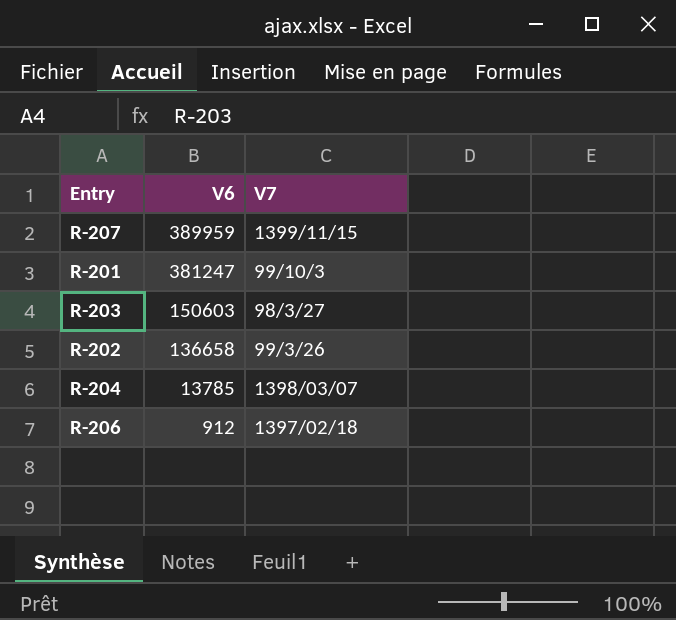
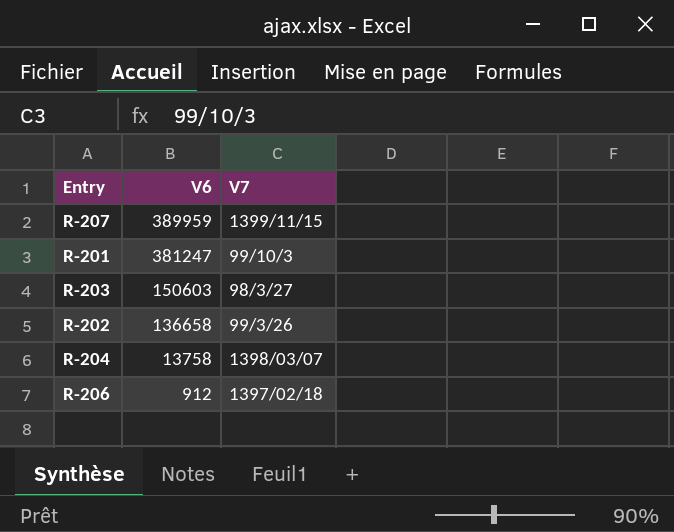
R-204 | V6: 13785 -> 13758

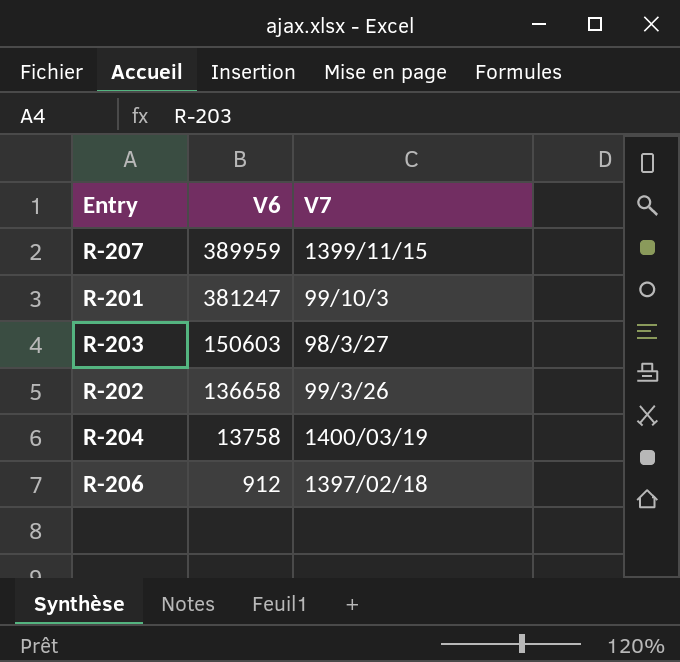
R-204 | V7: 1398/03/07 -> 1400/03/19

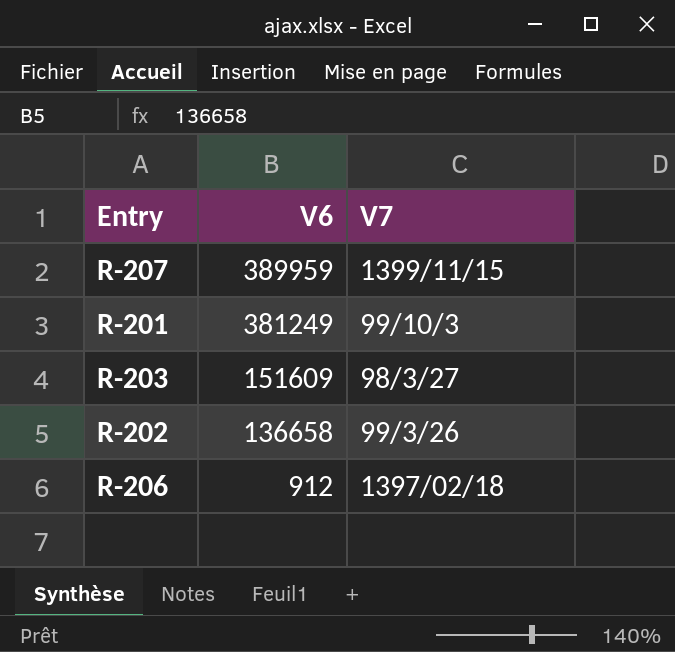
row R-204: 13758 | 1400/03/19 -> none
R-201 | V6: 381247 -> 381249
R-203 | V6: 150603 -> 151609

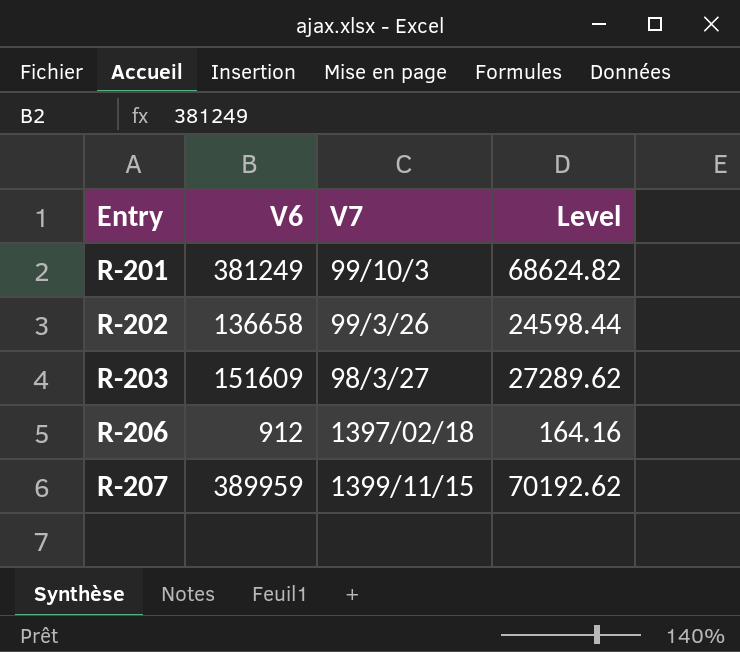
row order: V6 descending -> Entry ascending
column Level | formula: none -> [V6] * 0.18

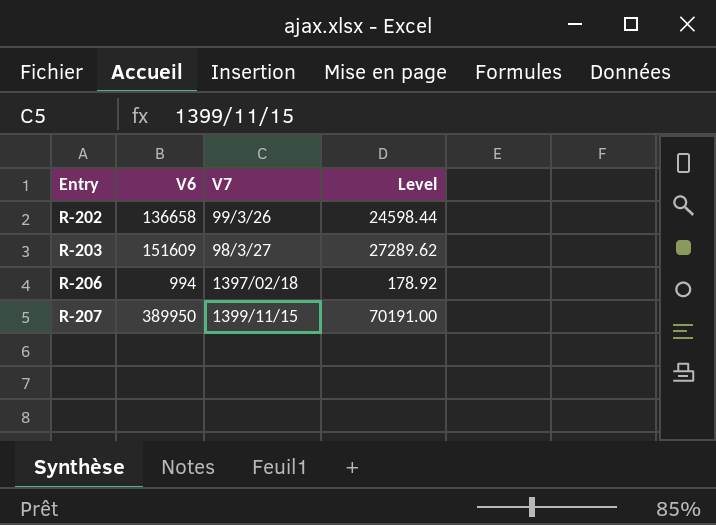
row R-201: 381249 | 99/10/3 | 68624.82 -> none
R-206 | V6: 912 -> 994
R-206 | Level: 164.16 -> 178.92
R-207 | V6: 389959 -> 389950
R-207 | Level: 70192.62 -> 70191.00

